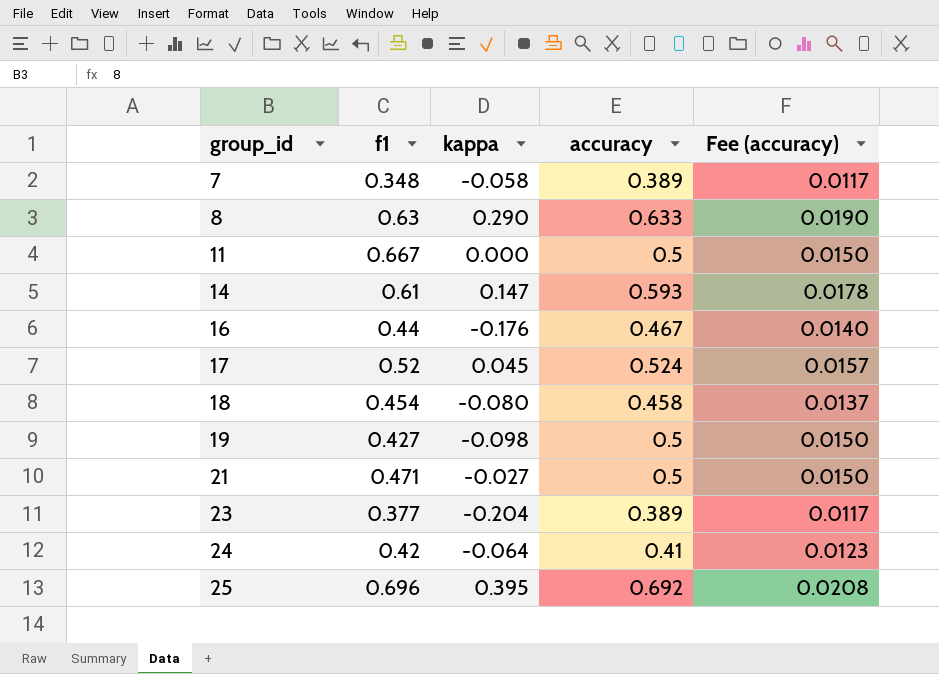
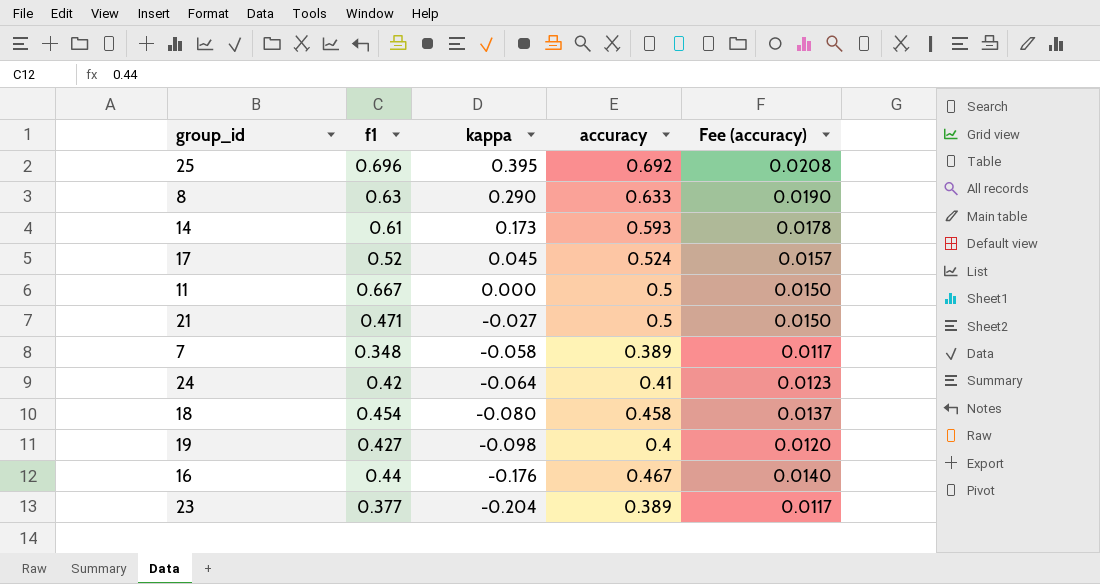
row order: group_id ascending -> kappa descending
14 | kappa: 0.147 -> 0.173
19 | accuracy: 0.5 -> 0.4
19 | Fee (accuracy): 0.0150 -> 0.0120

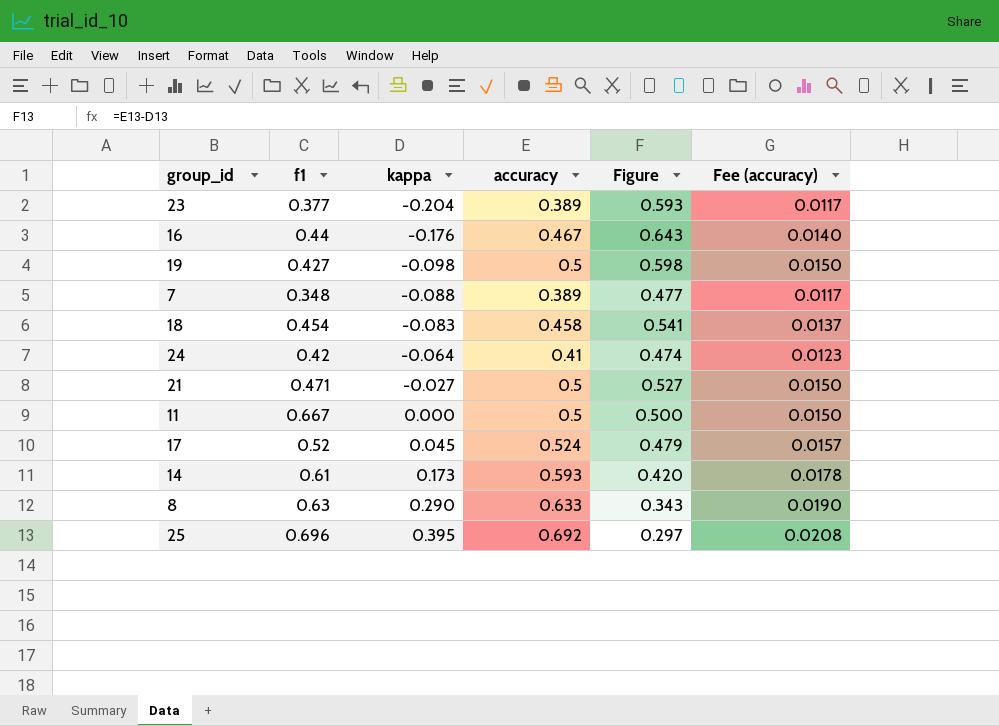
row order: kappa descending -> kappa ascending
column Figure | formula: none -> [accuracy] - [kappa]
19 | accuracy: 0.4 -> 0.5
19 | Fee (accuracy): 0.0120 -> 0.0150
7 | kappa: -0.058 -> -0.088
18 | kappa: -0.080 -> -0.083

